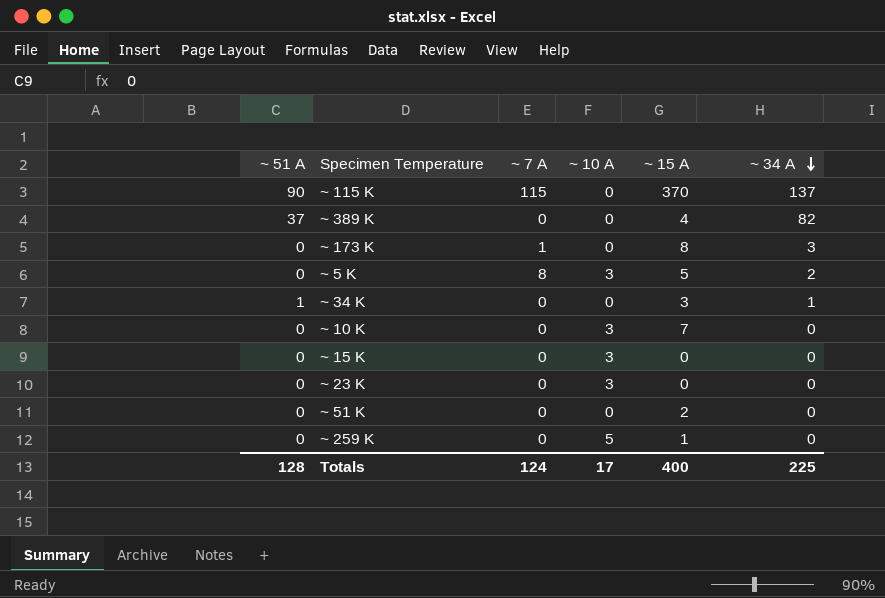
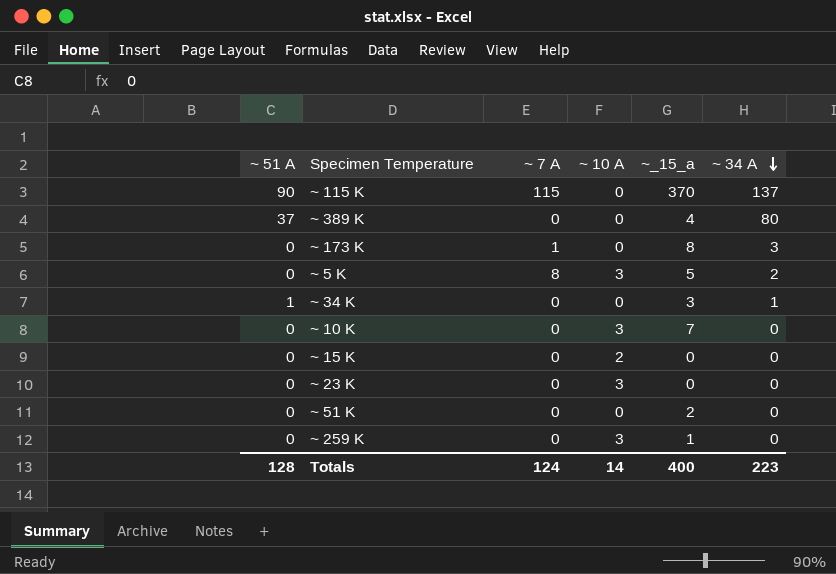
column name: ~ 15 A -> ~_15_a
~ 389 K | ~ 34 A: 82 -> 80
~ 15 K | ~ 10 A: 3 -> 2
~ 259 K | ~ 10 A: 5 -> 3
Totals | ~ 10 A: 17 -> 14
Totals | ~ 34 A: 225 -> 223

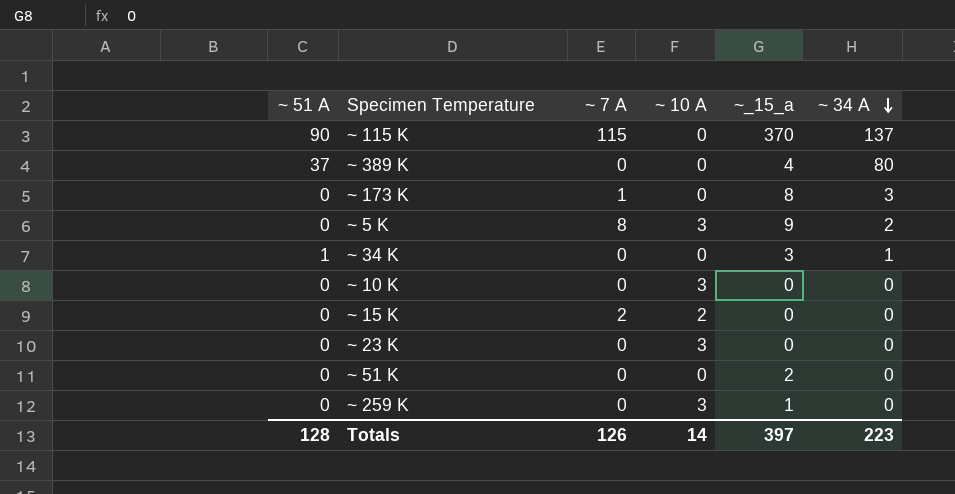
~ 5 K | ~_15_a: 5 -> 9
~ 10 K | ~_15_a: 7 -> 0
~ 15 K | ~ 7 A: 0 -> 2
Totals | ~ 7 A: 124 -> 126
Totals | ~_15_a: 400 -> 397

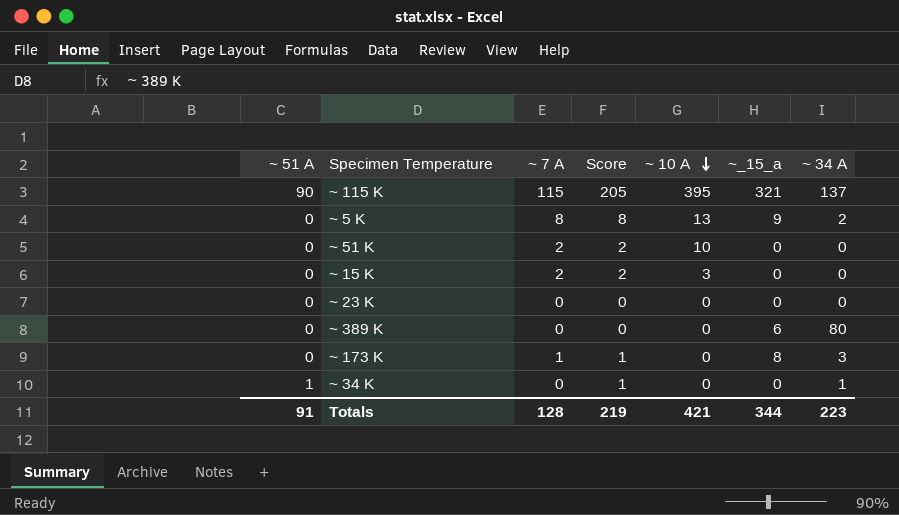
row order: ~ 34 A descending -> ~ 10 A descending
column Score | formula: none -> [~ 51 A] + [~ 7 A]
row ~ 10 K: 0 | 0 | 3 | 0 | 0 -> none
row ~ 259 K: 0 | 0 | 3 | 1 | 0 -> none
~ 115 K | ~ 10 A: 0 -> 395
~ 115 K | ~_15_a: 370 -> 321
~ 5 K | ~ 10 A: 3 -> 13
~ 51 K | ~ 7 A: 0 -> 2
~ 51 K | ~ 10 A: 0 -> 10
~ 51 K | ~_15_a: 2 -> 0
~ 15 K | ~ 10 A: 2 -> 3
~ 23 K | ~ 10 A: 3 -> 0
~ 389 K | ~ 51 A: 37 -> 0
~ 389 K | ~_15_a: 4 -> 6
~ 34 K | ~_15_a: 3 -> 0
Totals | ~ 51 A: 128 -> 91
Totals | ~ 7 A: 126 -> 128
Totals | ~ 10 A: 14 -> 421
Totals | ~_15_a: 397 -> 344

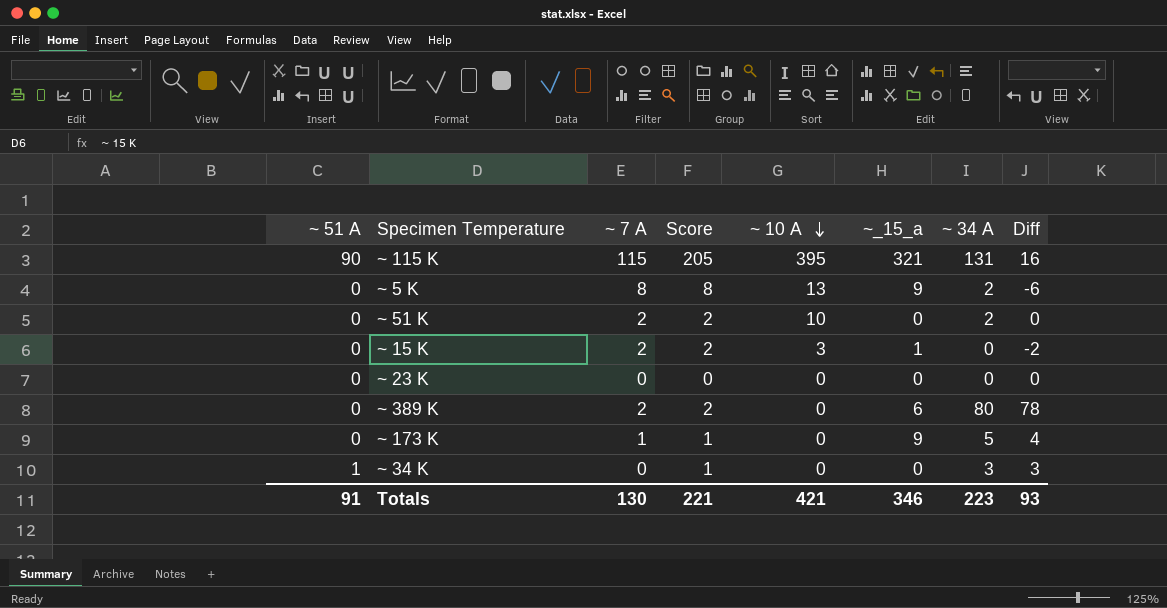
column Diff | formula: none -> [~ 34 A] - [~ 7 A]
~ 115 K | ~ 34 A: 137 -> 131
~ 51 K | ~ 34 A: 0 -> 2
~ 15 K | ~_15_a: 0 -> 1
~ 389 K | ~ 7 A: 0 -> 2
~ 389 K | Score: 0 -> 2
~ 173 K | ~_15_a: 8 -> 9
~ 173 K | ~ 34 A: 3 -> 5
~ 34 K | ~ 34 A: 1 -> 3
Totals | ~ 7 A: 128 -> 130
Totals | Score: 219 -> 221
Totals | ~_15_a: 344 -> 346

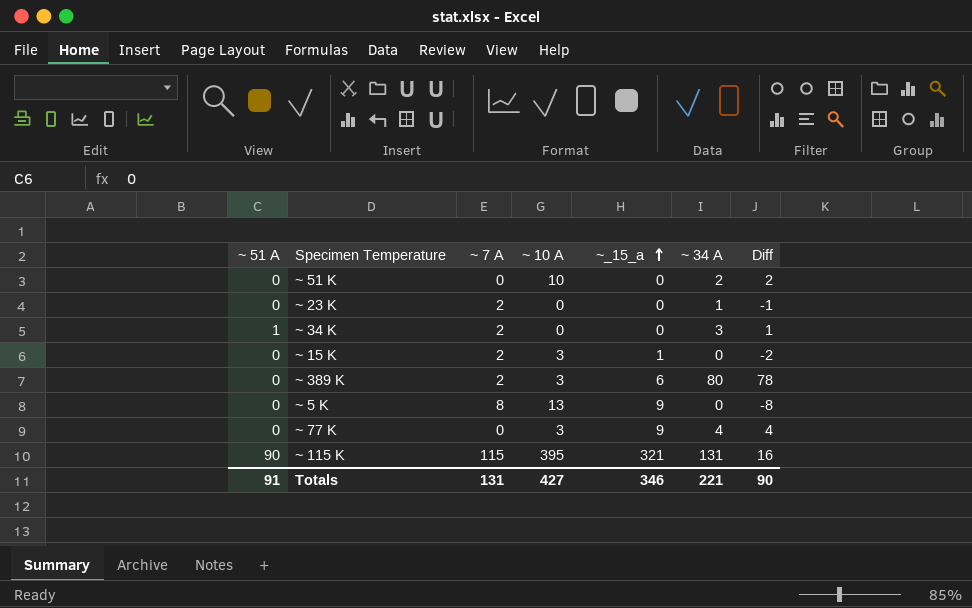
row order: ~ 10 A descending -> ~_15_a ascending
column Score | formula: [~ 51 A] + [~ 7 A] -> none
row ~ 173 K: 0 | 1 | 1 | 0 | 9 | 5 | 4 -> none
~ 51 K | ~ 7 A: 2 -> 0
~ 51 K | Diff: 0 -> 2
~ 23 K | ~ 7 A: 0 -> 2
~ 23 K | ~ 34 A: 0 -> 1
~ 23 K | Diff: 0 -> -1
~ 34 K | ~ 7 A: 0 -> 2
~ 34 K | Diff: 3 -> 1
~ 389 K | ~ 10 A: 0 -> 3
~ 5 K | ~ 34 A: 2 -> 0
~ 5 K | Diff: -6 -> -8
row ~ 77 K: none -> 0 | 0 | 3 | 9 | 4 | 4
Totals | ~ 7 A: 130 -> 131
Totals | ~ 10 A: 421 -> 427
Totals | ~ 34 A: 223 -> 221
Totals | Diff: 93 -> 90

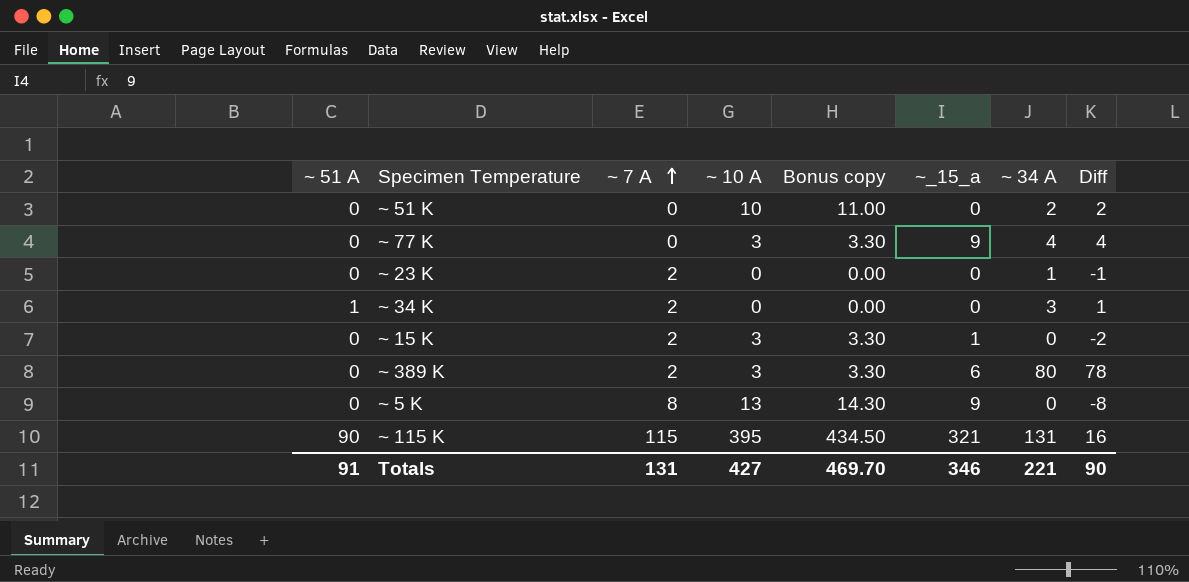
row order: ~_15_a ascending -> ~ 7 A ascending
column Bonus copy | formula: none -> [~ 10 A] * 1.1

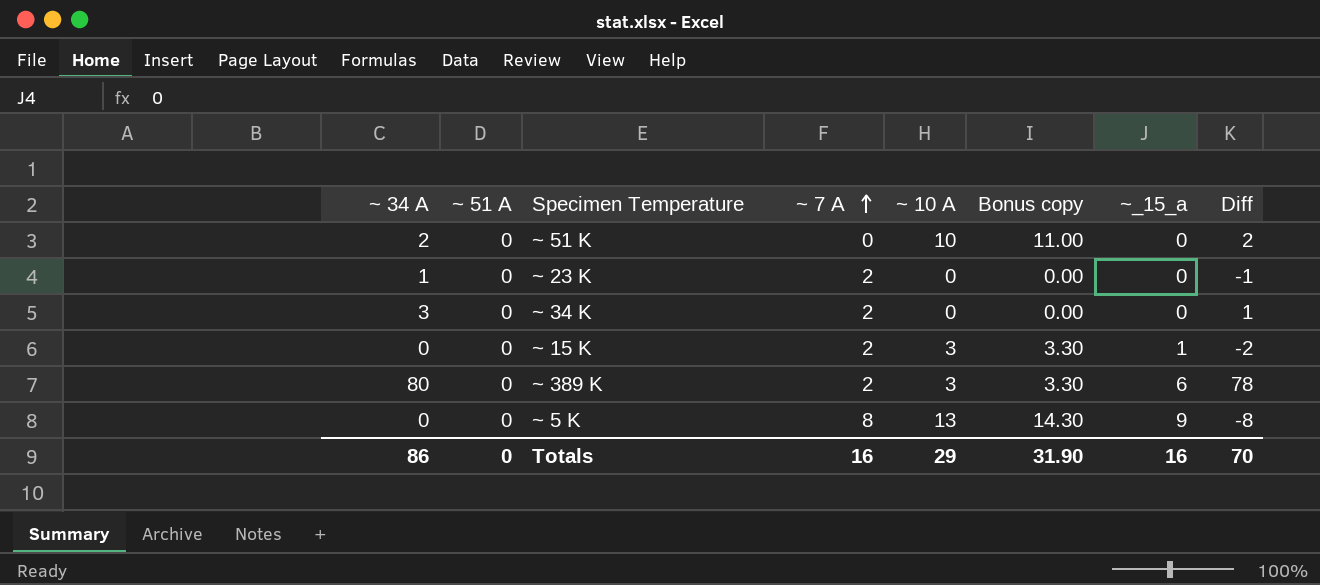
column ~ 34 A | position: 7 -> 1
row ~ 77 K: 0 | 0 | 3 | 3.30 | 9 | 4 | 4 -> none
row ~ 115 K: 90 | 115 | 395 | 434.50 | 321 | 131 | 16 -> none
~ 34 K | ~ 51 A: 1 -> 0
Totals | ~ 34 A: 221 -> 86
Totals | ~ 51 A: 91 -> 0
Totals | ~ 7 A: 131 -> 16
Totals | ~ 10 A: 427 -> 29
Totals | Bonus copy: 469.70 -> 31.90
Totals | ~_15_a: 346 -> 16
Totals | Diff: 90 -> 70

